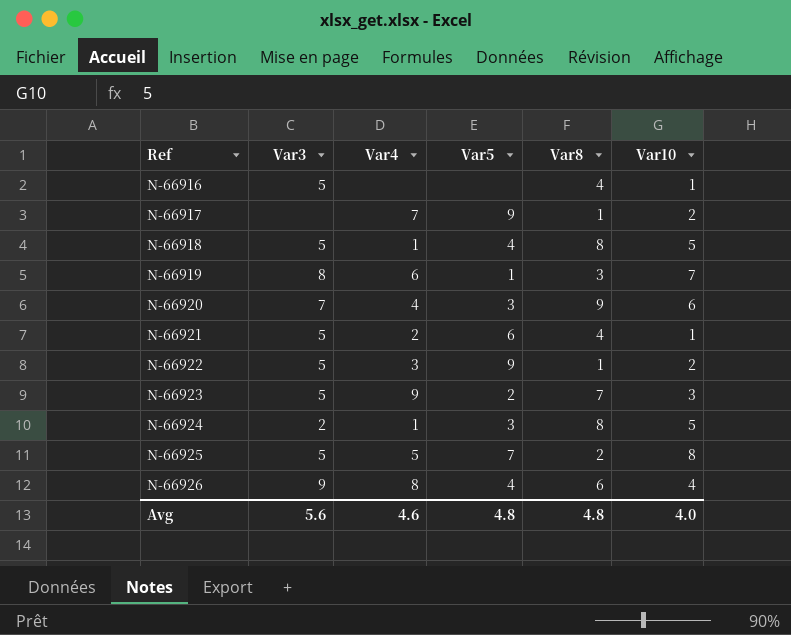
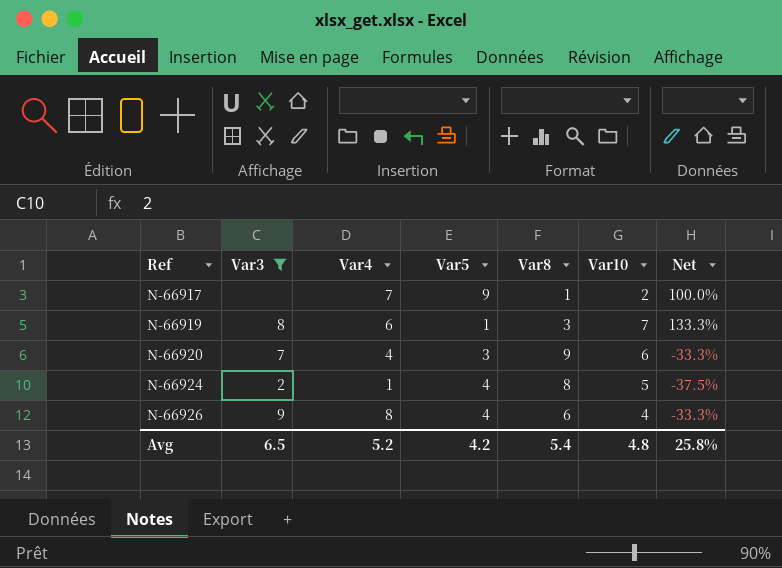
filter: none -> Var3 != 5
column Net | formula: none -> ([Var10] - [Var8]) / [Var8]
N-66924 | Var5: 3 -> 4
Avg | Var3: 5.6 -> 6.5
Avg | Var4: 4.6 -> 5.2
Avg | Var5: 4.8 -> 4.2
Avg | Var8: 4.8 -> 5.4
Avg | Var10: 4.0 -> 4.8

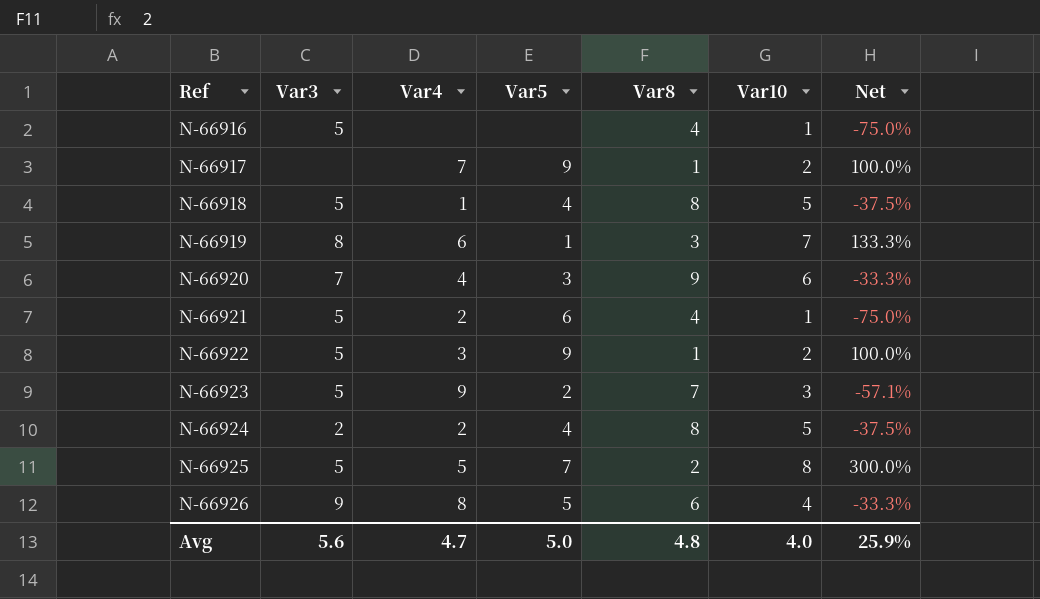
filter: Var3 != 5 -> none
N-66924 | Var4: 1 -> 2
N-66926 | Var5: 4 -> 5
Avg | Var3: 6.5 -> 5.6
Avg | Var4: 5.2 -> 4.7
Avg | Var5: 4.2 -> 5.0
Avg | Var8: 5.4 -> 4.8
Avg | Var10: 4.8 -> 4.0
Avg | Net: 25.8% -> 25.9%

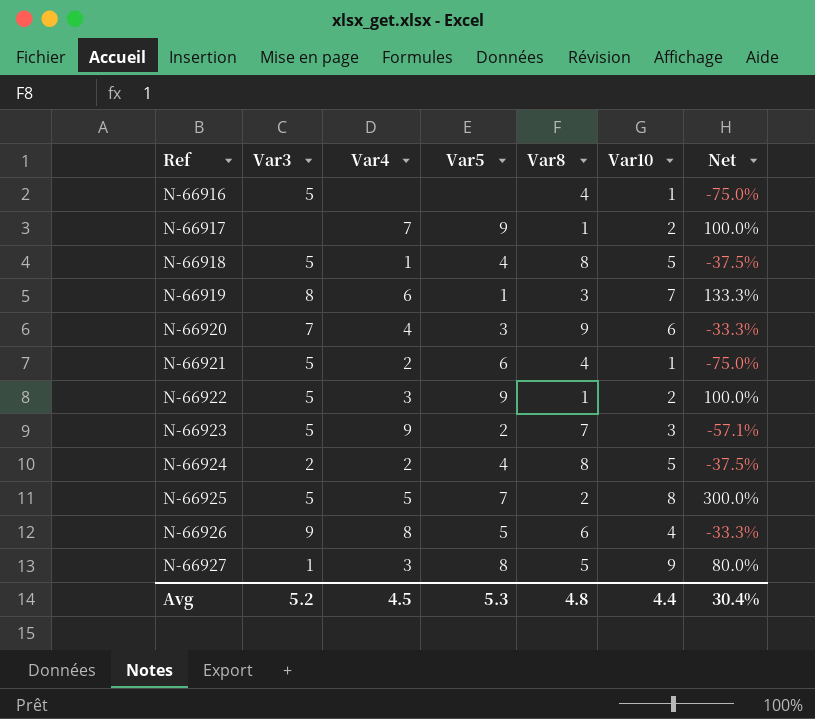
row N-66927: none -> 1 | 3 | 8 | 5 | 9 | 80.0%
Avg | Var3: 5.6 -> 5.2
Avg | Var4: 4.7 -> 4.5
Avg | Var5: 5.0 -> 5.3
Avg | Var10: 4.0 -> 4.4
Avg | Net: 25.9% -> 30.4%

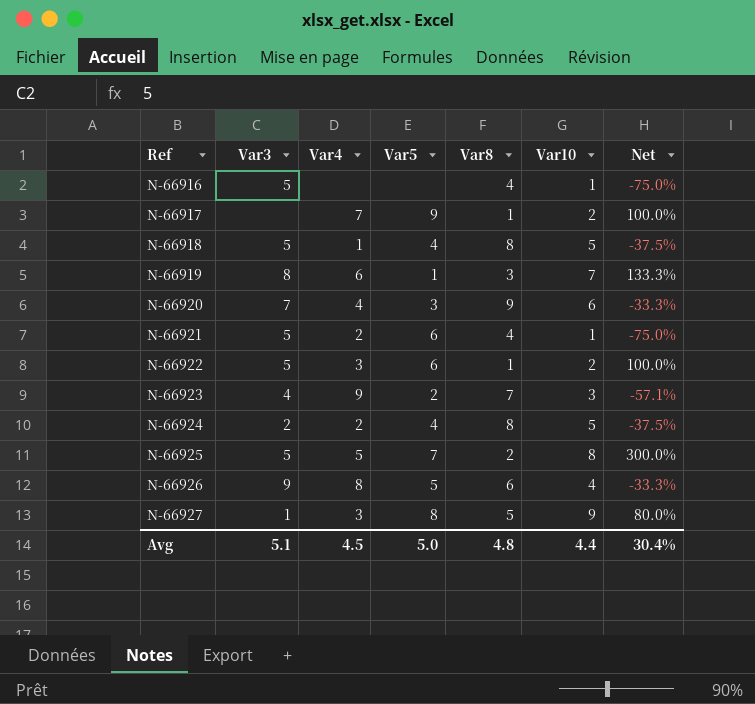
N-66922 | Var5: 9 -> 6
N-66923 | Var3: 5 -> 4
Avg | Var3: 5.2 -> 5.1
Avg | Var5: 5.3 -> 5.0

